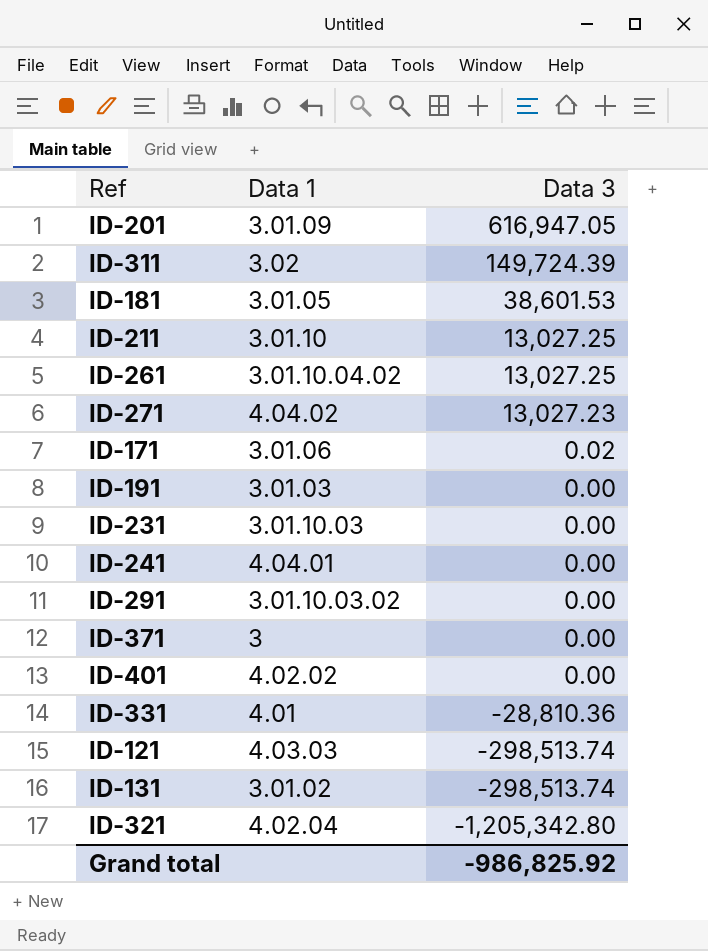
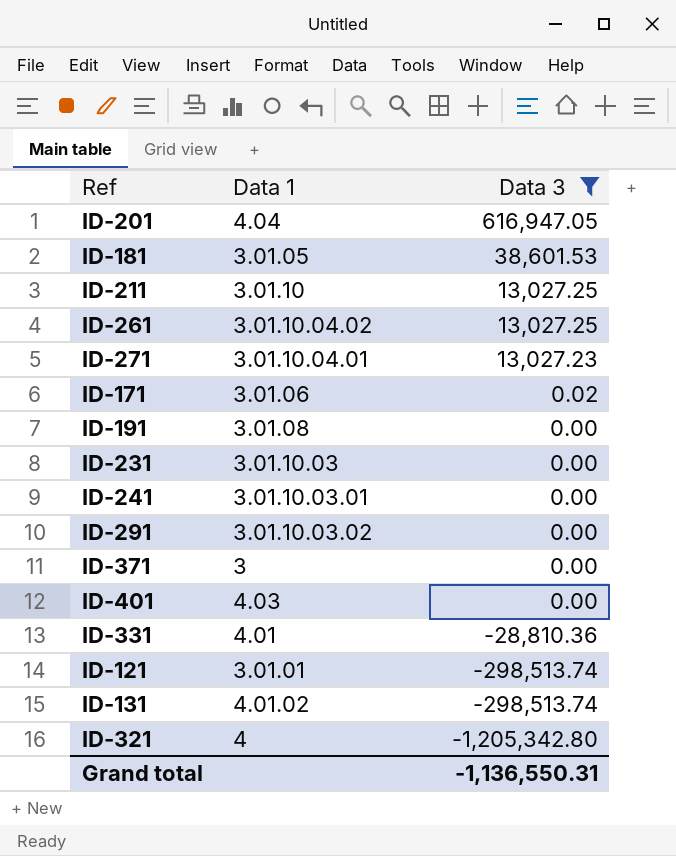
filter: none -> Data 3 != 149,724.39
ID-201 | Data 1: 3.01.09 -> 4.04
ID-271 | Data 1: 4.04.02 -> 3.01.10.04.01
ID-191 | Data 1: 3.01.03 -> 3.01.08
ID-241 | Data 1: 4.04.01 -> 3.01.10.03.01
ID-401 | Data 1: 4.02.02 -> 4.03
ID-121 | Data 1: 4.03.03 -> 3.01.01
ID-131 | Data 1: 3.01.02 -> 4.01.02
ID-321 | Data 1: 4.02.04 -> 4
Grand total | Data 3: -986,825.92 -> -1,136,550.31

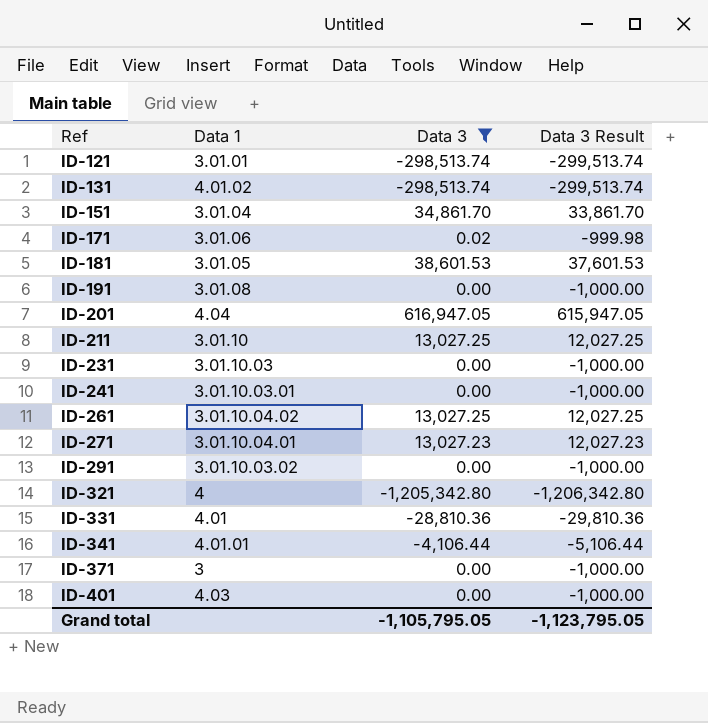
row order: Data 3 descending -> Ref ascending
column Data 3 Result | formula: none -> [Data 3] - 1000
row ID-151: none -> 3.01.04 | 34,861.70 | 33,861.70
row ID-341: none -> 4.01.01 | -4,106.44 | -5,106.44
Grand total | Data 3: -1,136,550.31 -> -1,105,795.05

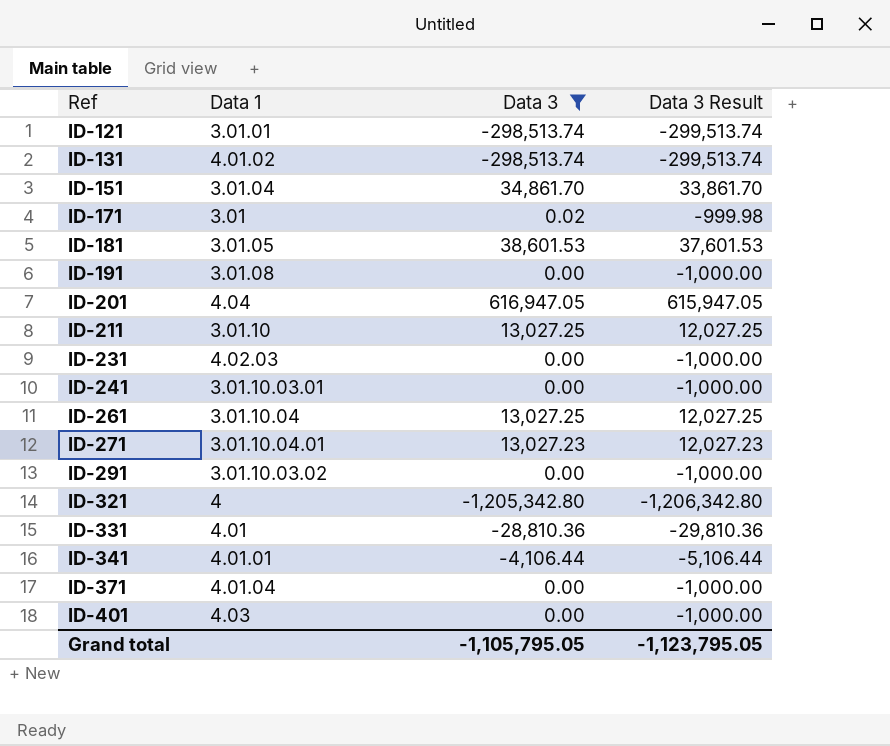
ID-171 | Data 1: 3.01.06 -> 3.01
ID-231 | Data 1: 3.01.10.03 -> 4.02.03
ID-261 | Data 1: 3.01.10.04.02 -> 3.01.10.04
ID-371 | Data 1: 3 -> 4.01.04

